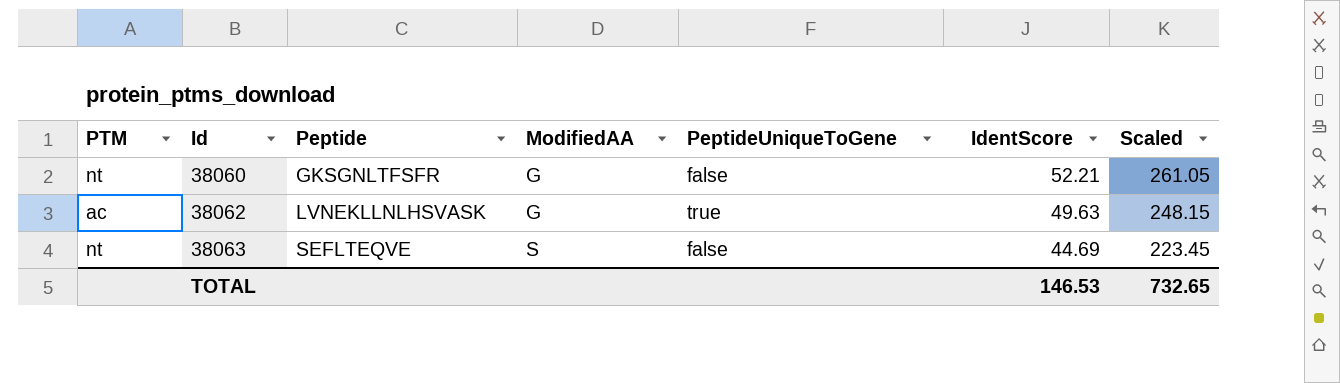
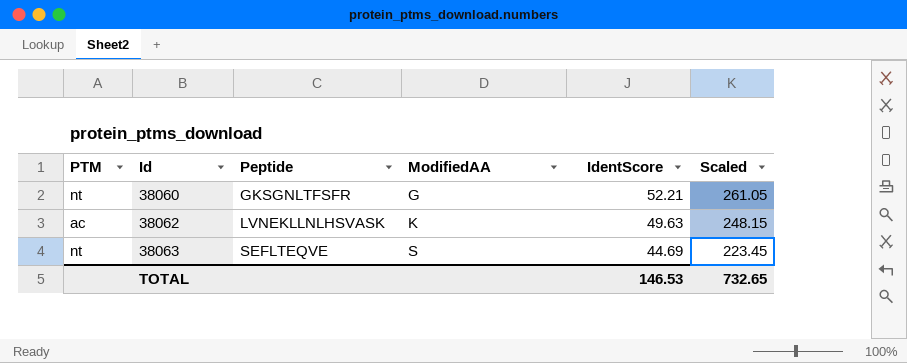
column PeptideUniqueToGene | position: 5 -> none
38062 | ModifiedAA: G -> K

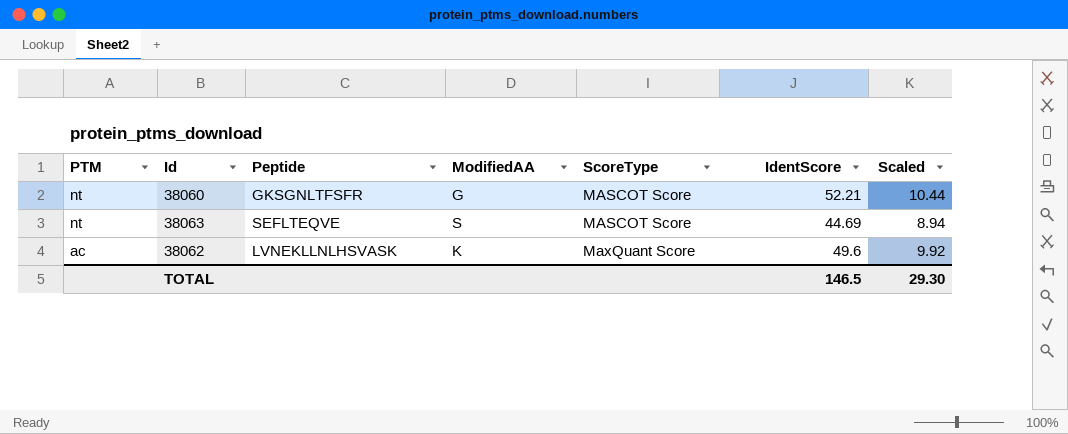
row order: Id ascending -> PTM descending
column ScoreType | position: none -> 5
column Scaled | formula: [IdentScore] * 5 -> [IdentScore] * 0.2
38062 | IdentScore: 49.63 -> 49.6
TOTAL | IdentScore: 146.53 -> 146.5
TOTAL | Scaled: 732.65 -> 29.30

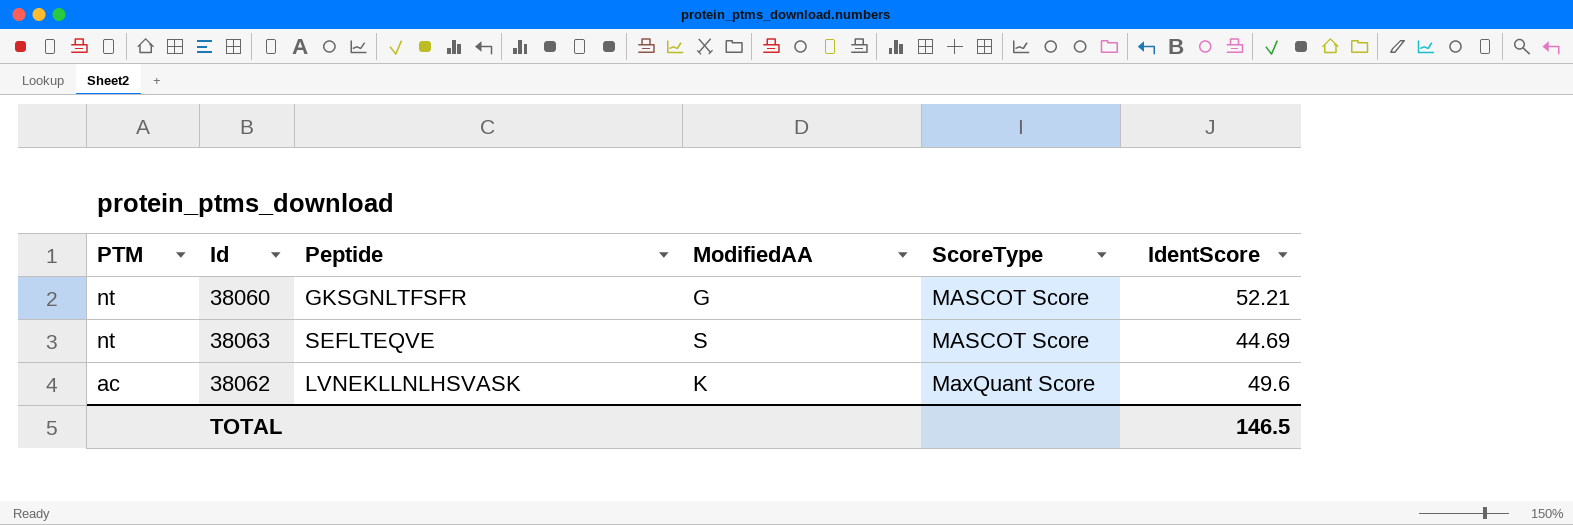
column Scaled | formula: [IdentScore] * 0.2 -> none

